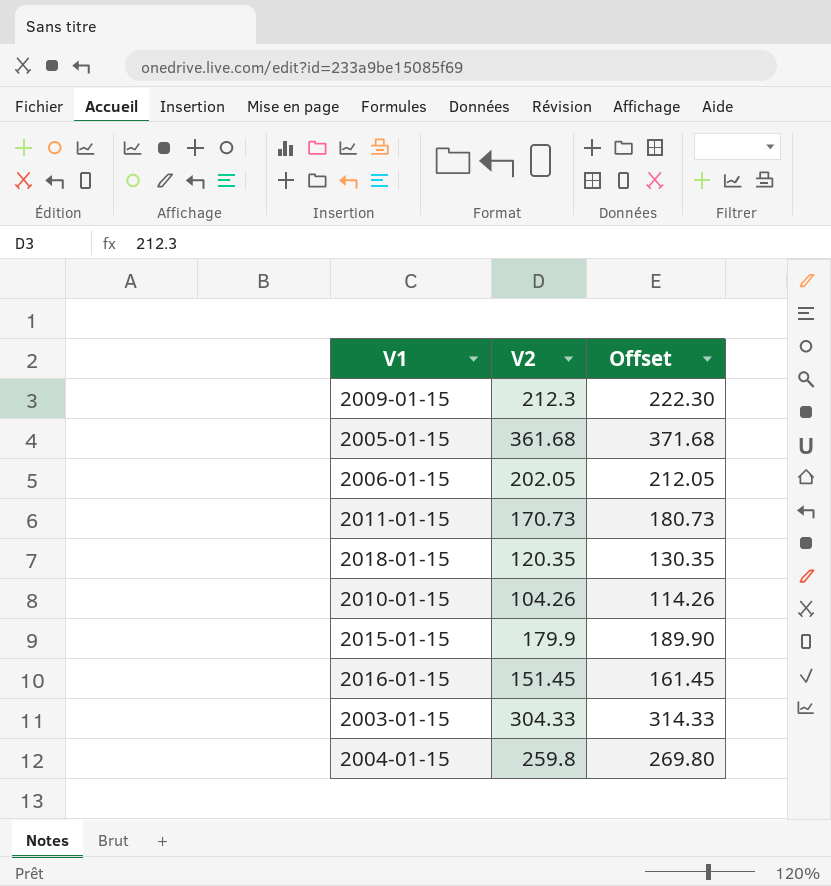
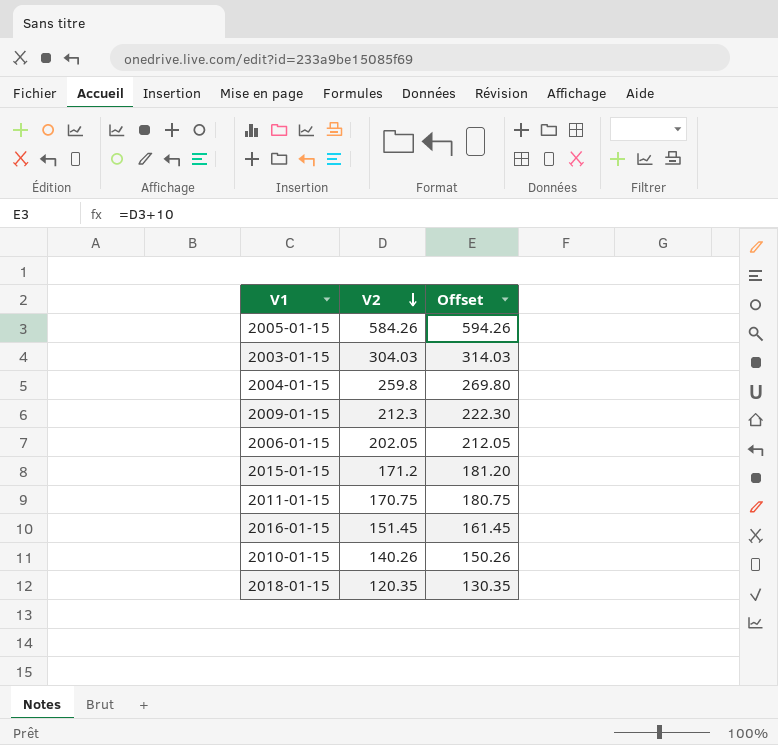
row order: none -> V2 descending
2005-01-15 | V2: 361.68 -> 584.26
2005-01-15 | Offset: 371.68 -> 594.26
2003-01-15 | V2: 304.33 -> 304.03
2003-01-15 | Offset: 314.33 -> 314.03
2015-01-15 | V2: 179.9 -> 171.2
2015-01-15 | Offset: 189.90 -> 181.20
2011-01-15 | V2: 170.73 -> 170.75
2011-01-15 | Offset: 180.73 -> 180.75
2010-01-15 | V2: 104.26 -> 140.26
2010-01-15 | Offset: 114.26 -> 150.26

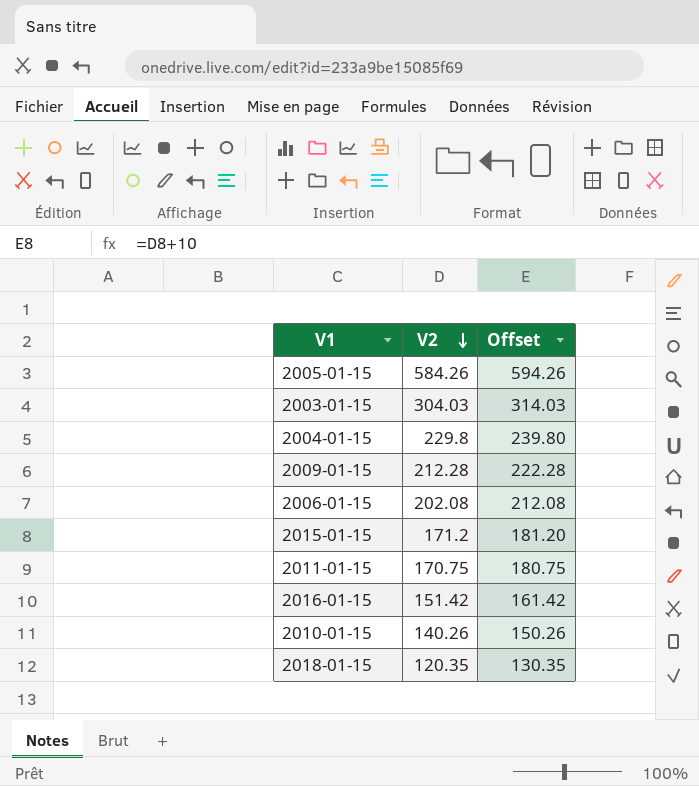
2004-01-15 | V2: 259.8 -> 229.8
2004-01-15 | Offset: 269.80 -> 239.80
2009-01-15 | V2: 212.3 -> 212.28
2009-01-15 | Offset: 222.30 -> 222.28
2006-01-15 | V2: 202.05 -> 202.08
2006-01-15 | Offset: 212.05 -> 212.08
2016-01-15 | V2: 151.45 -> 151.42
2016-01-15 | Offset: 161.45 -> 161.42

